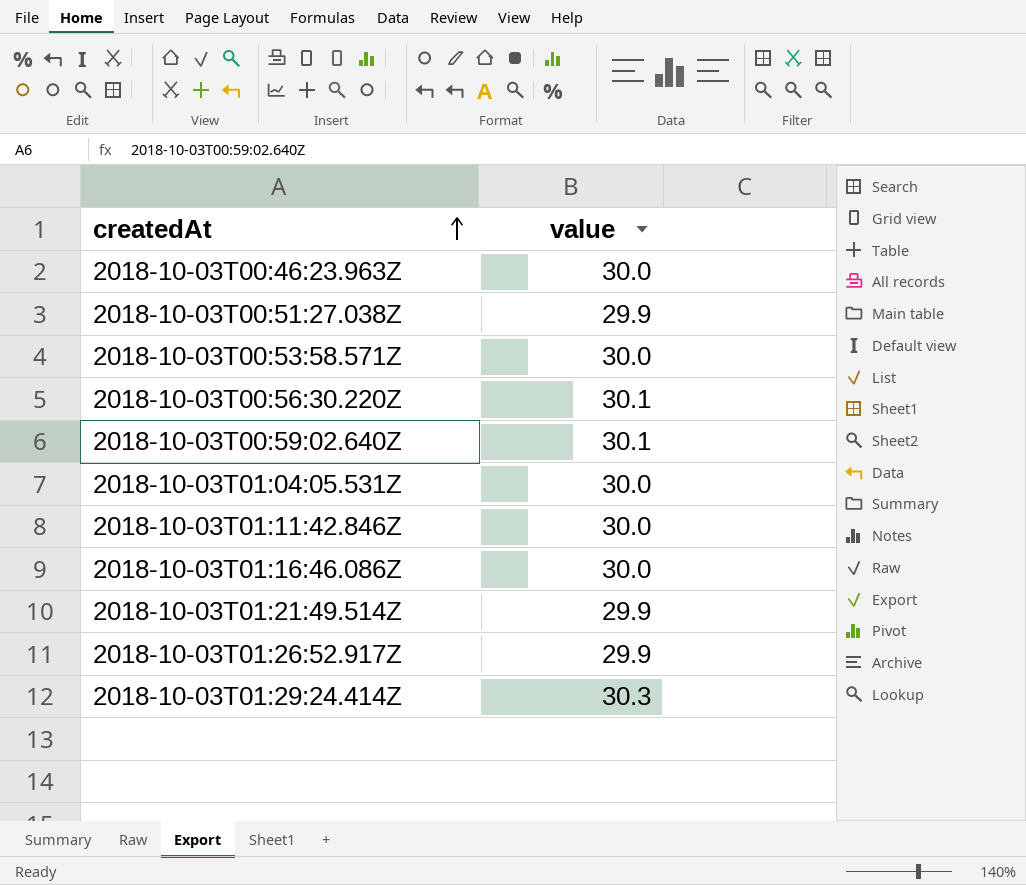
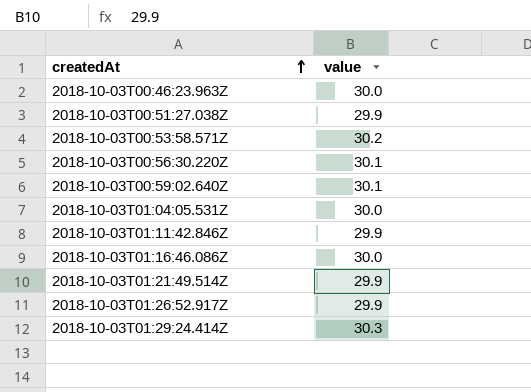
2018-10-03T00:53:58.571Z | value: 30.0 -> 30.2
2018-10-03T01:11:42.846Z | value: 30.0 -> 29.9

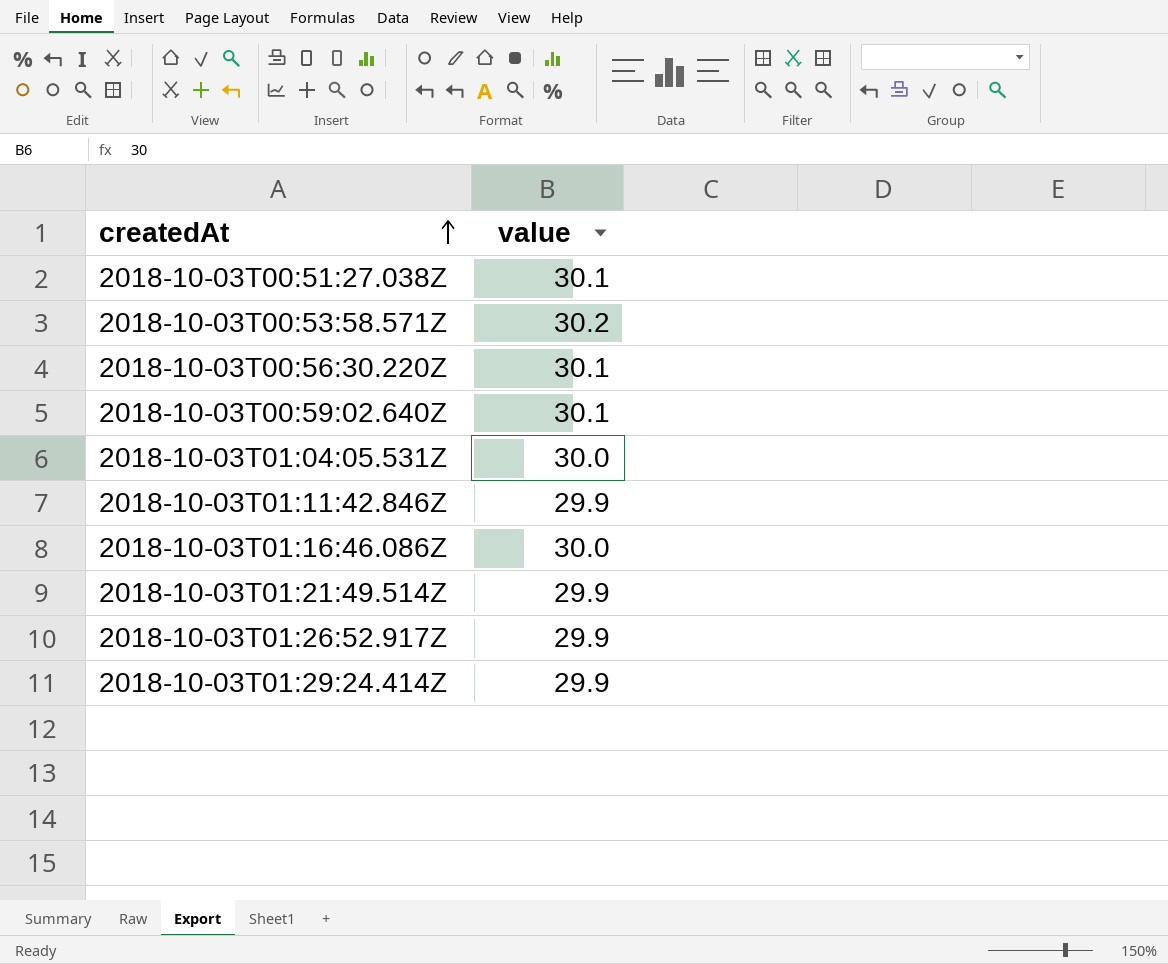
row 2018-10-03T00:46:23.963Z: 30.0 -> none
2018-10-03T00:51:27.038Z | value: 29.9 -> 30.1
2018-10-03T01:29:24.414Z | value: 30.3 -> 29.9

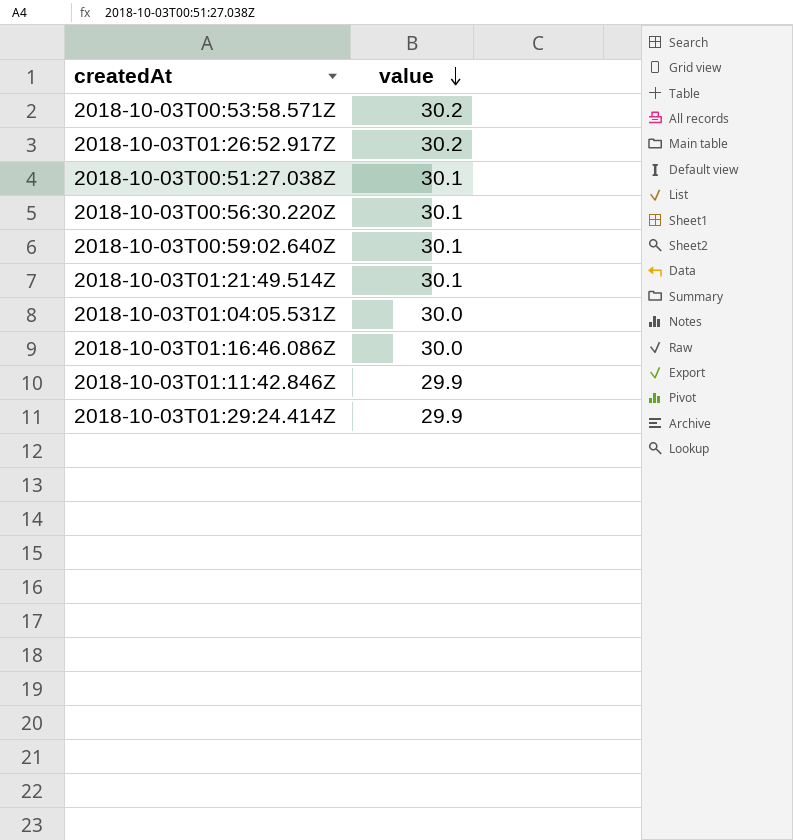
row order: createdAt ascending -> value descending
2018-10-03T01:26:52.917Z | value: 29.9 -> 30.2
2018-10-03T01:21:49.514Z | value: 29.9 -> 30.1

